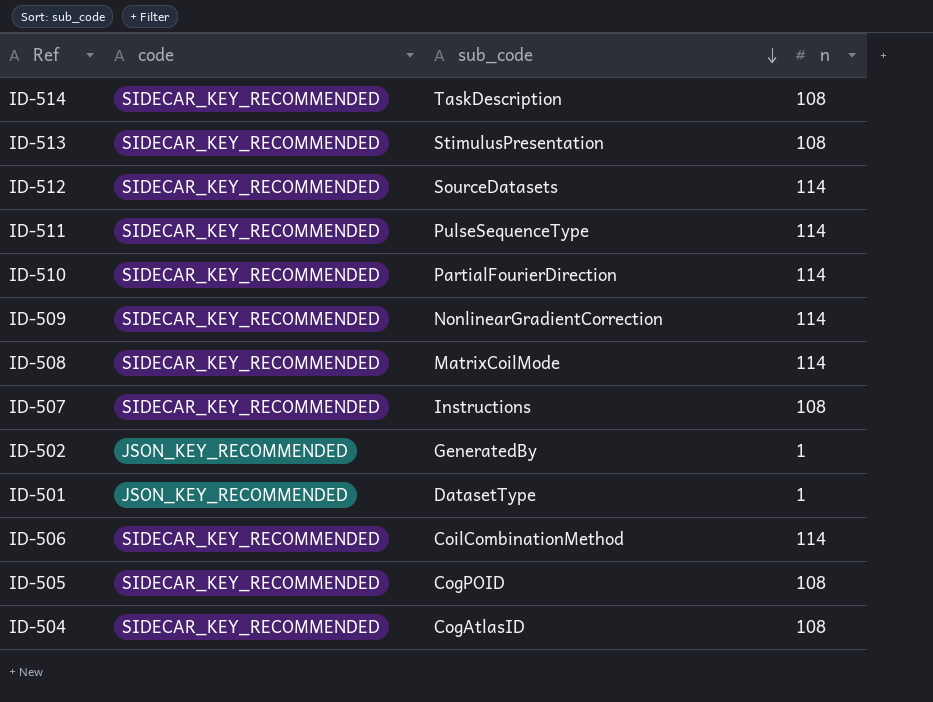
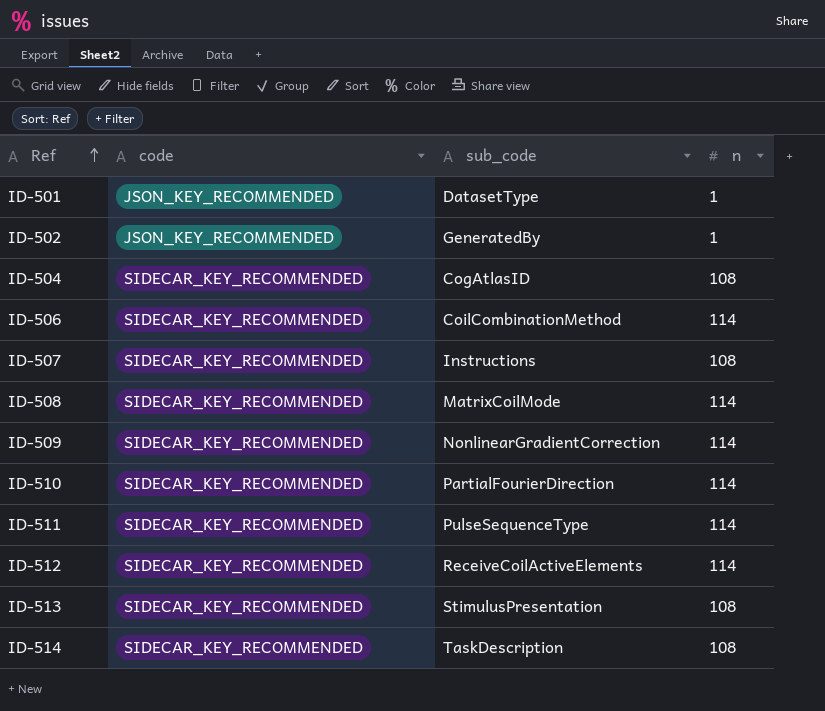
row order: sub_code descending -> Ref ascending
row ID-505: SIDECAR_KEY_RECOMMENDED | CogPOID | 108 -> none
ID-512 | sub_code: SourceDatasets -> ReceiveCoilActiveElements

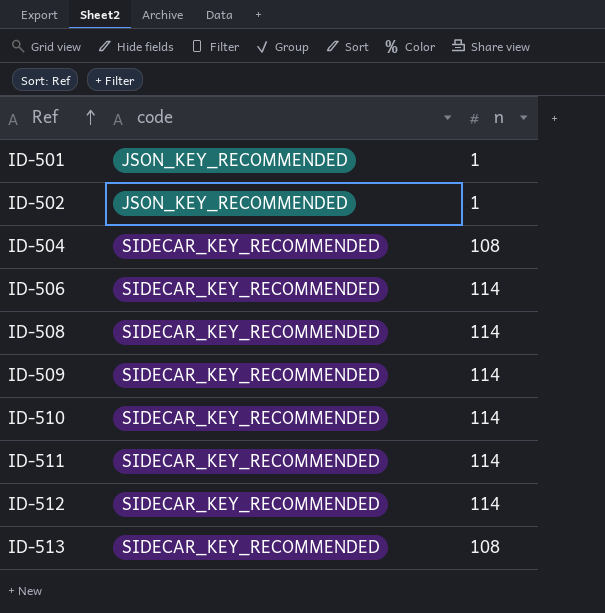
column sub_code | position: 3 -> none
row ID-507: SIDECAR_KEY_RECOMMENDED | Instructions | 108 -> none
row ID-514: SIDECAR_KEY_RECOMMENDED | TaskDescription | 108 -> none

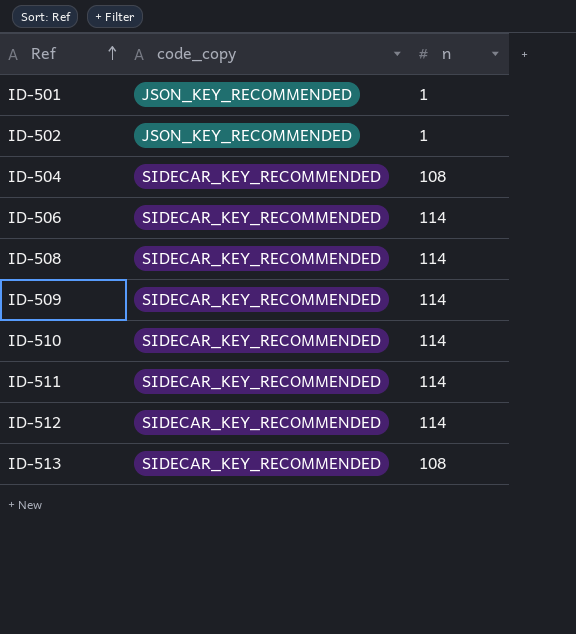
column name: code -> code_copy

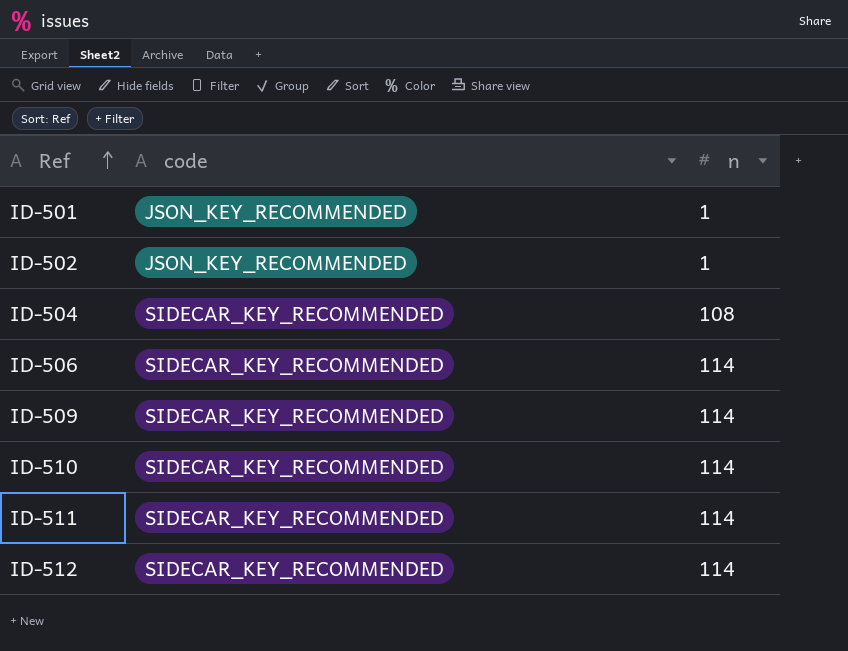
column name: code_copy -> code
row ID-508: SIDECAR_KEY_RECOMMENDED | 114 -> none
row ID-513: SIDECAR_KEY_RECOMMENDED | 108 -> none

